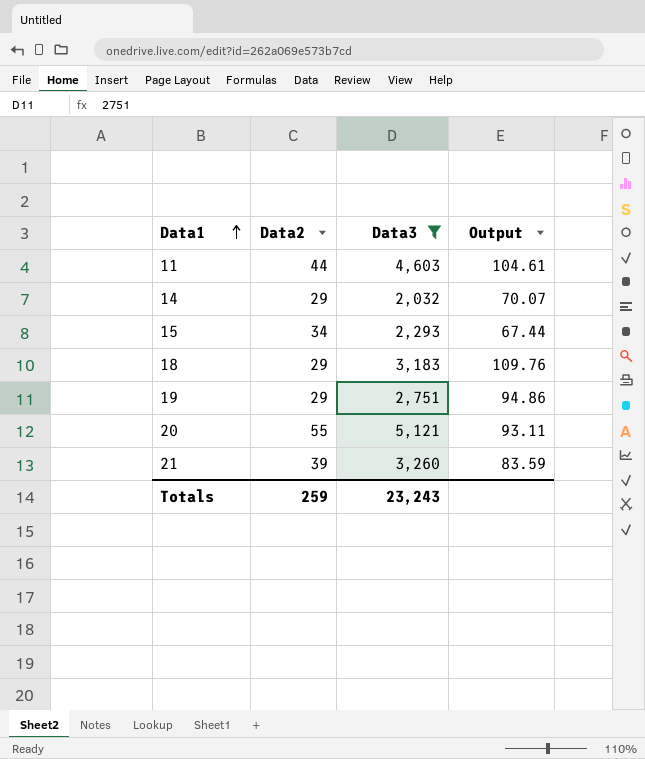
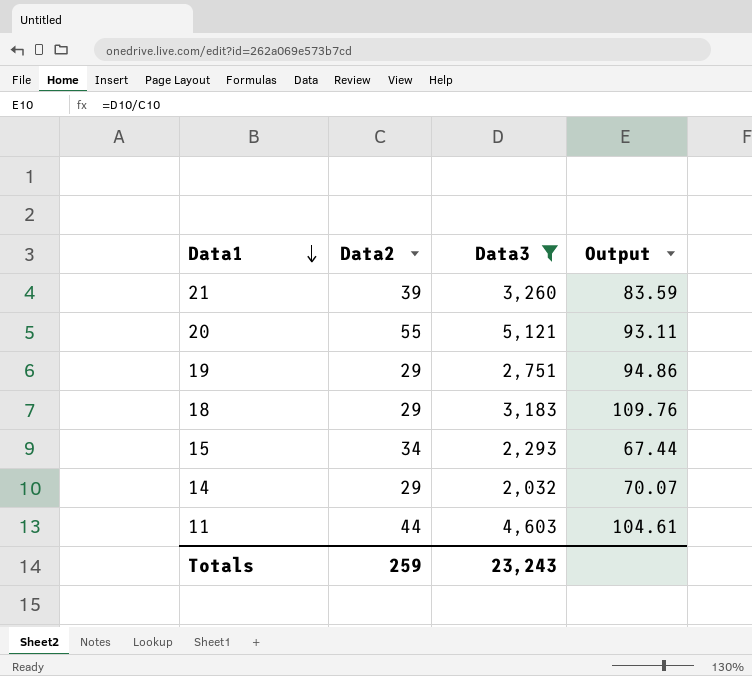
row order: Data1 ascending -> Data1 descending

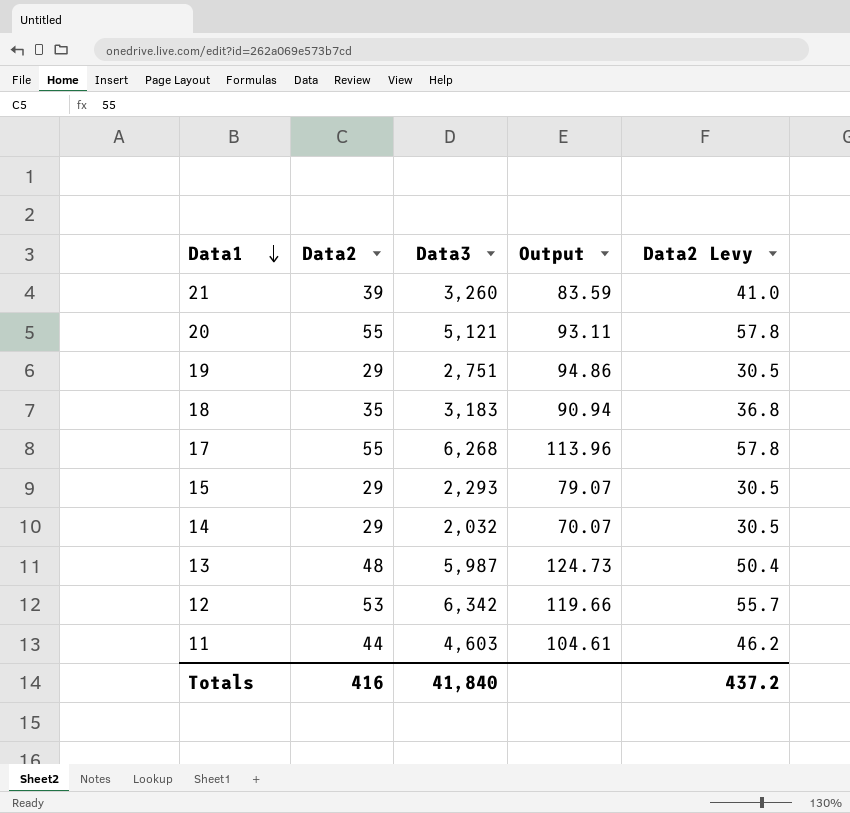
filter: Data3 <= 5,121 -> none
column Data2 Levy | formula: none -> [Data2] * 1.05
18 | Data2: 29 -> 35
18 | Output: 109.76 -> 90.94
15 | Data2: 34 -> 29
15 | Output: 67.44 -> 79.07
Totals | Data2: 259 -> 416
Totals | Data3: 23,243 -> 41,840

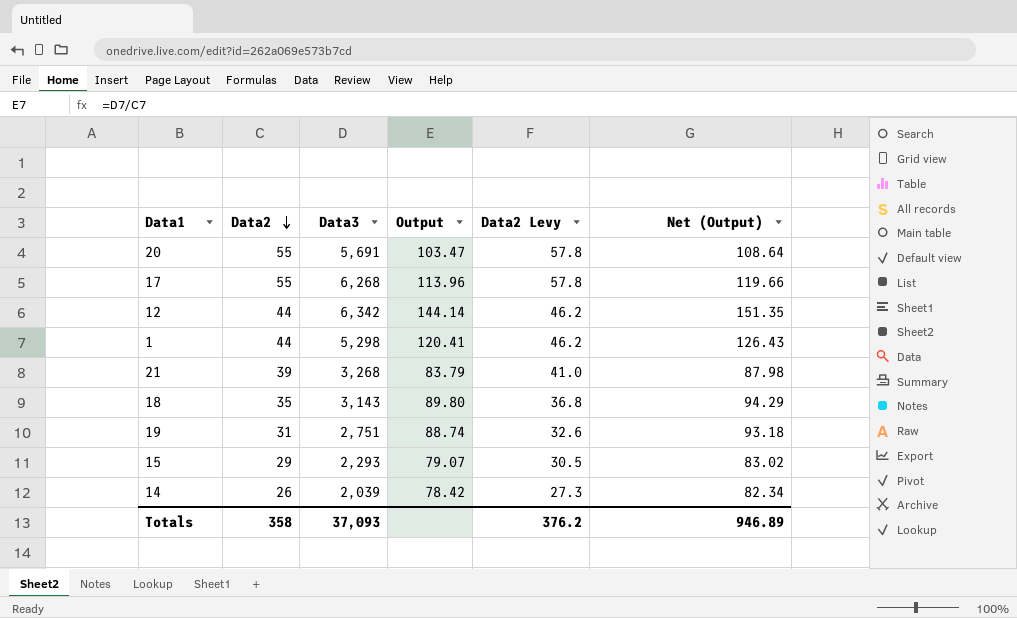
row order: Data1 descending -> Data2 descending
column Net (Output) | formula: none -> [Output] * 1.05
row 13: 48 | 5,987 | 124.73 | 50.4 -> none
row 11: 44 | 4,603 | 104.61 | 46.2 -> none
20 | Data3: 5,121 -> 5,691
20 | Output: 93.11 -> 103.47
12 | Data2: 53 -> 44
12 | Output: 119.66 -> 144.14
12 | Data2 Levy: 55.7 -> 46.2
row 1: none -> 44 | 5,298 | 120.41 | 46.2 | 126.43
21 | Data3: 3,260 -> 3,268
21 | Output: 83.59 -> 83.79
18 | Data3: 3,183 -> 3,143
18 | Output: 90.94 -> 89.80
19 | Data2: 29 -> 31
19 | Output: 94.86 -> 88.74
19 | Data2 Levy: 30.5 -> 32.6
14 | Data2: 29 -> 26
14 | Data3: 2,032 -> 2,039
14 | Output: 70.07 -> 78.42
14 | Data2 Levy: 30.5 -> 27.3
Totals | Data2: 416 -> 358
Totals | Data3: 41,840 -> 37,093
Totals | Data2 Levy: 437.2 -> 376.2

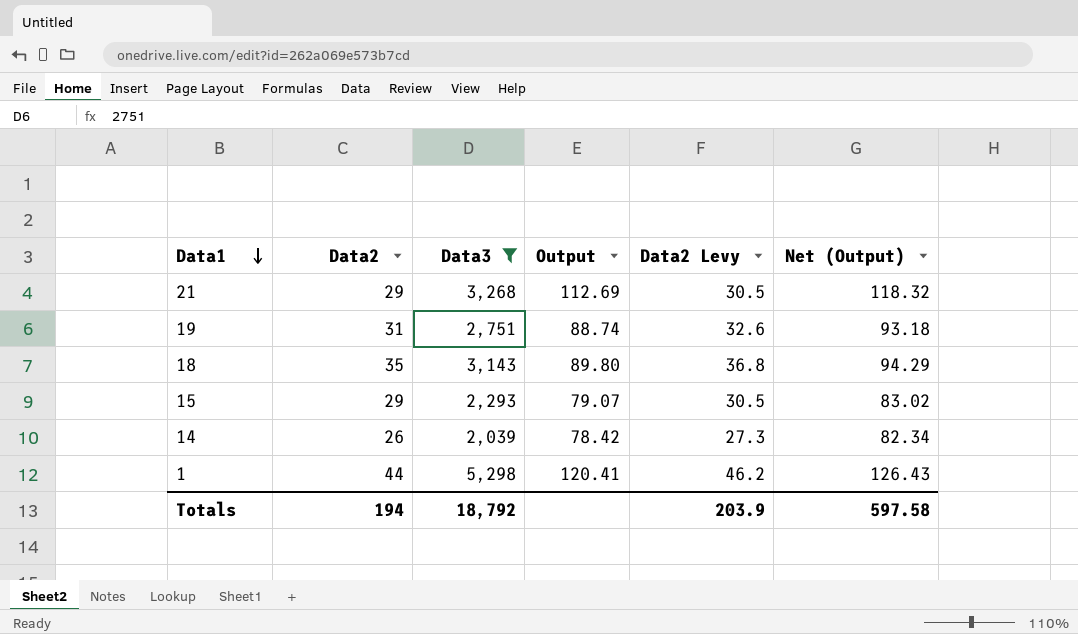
filter: none -> Data3 <= 5,298
row order: Data2 descending -> Data1 descending
21 | Data2: 39 -> 29
21 | Output: 83.79 -> 112.69
21 | Data2 Levy: 41.0 -> 30.5
21 | Net (Output): 87.98 -> 118.32
Totals | Data2: 358 -> 194
Totals | Data3: 37,093 -> 18,792
Totals | Data2 Levy: 376.2 -> 203.9
Totals | Net (Output): 946.89 -> 597.58

